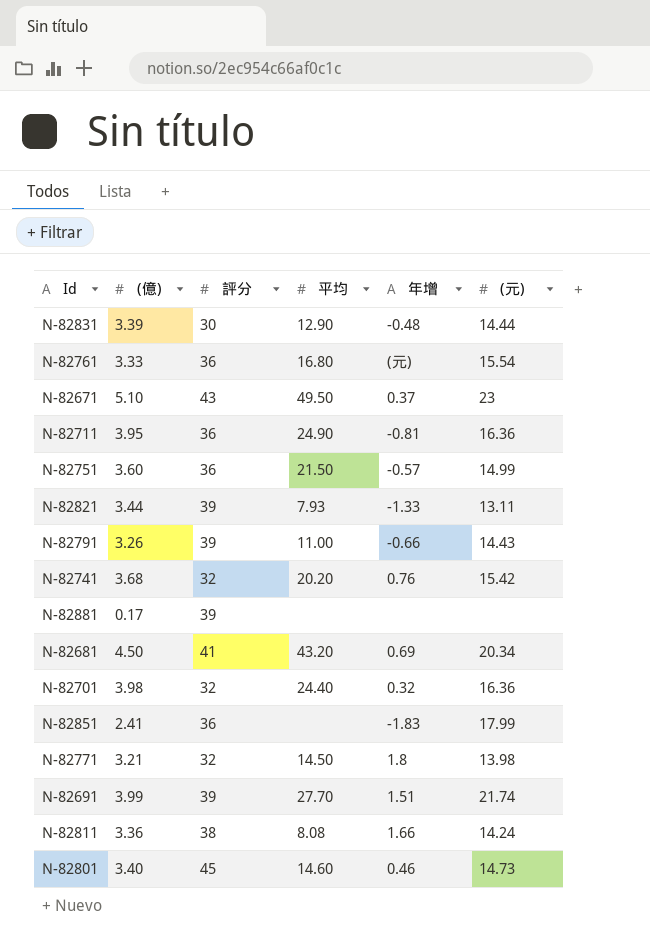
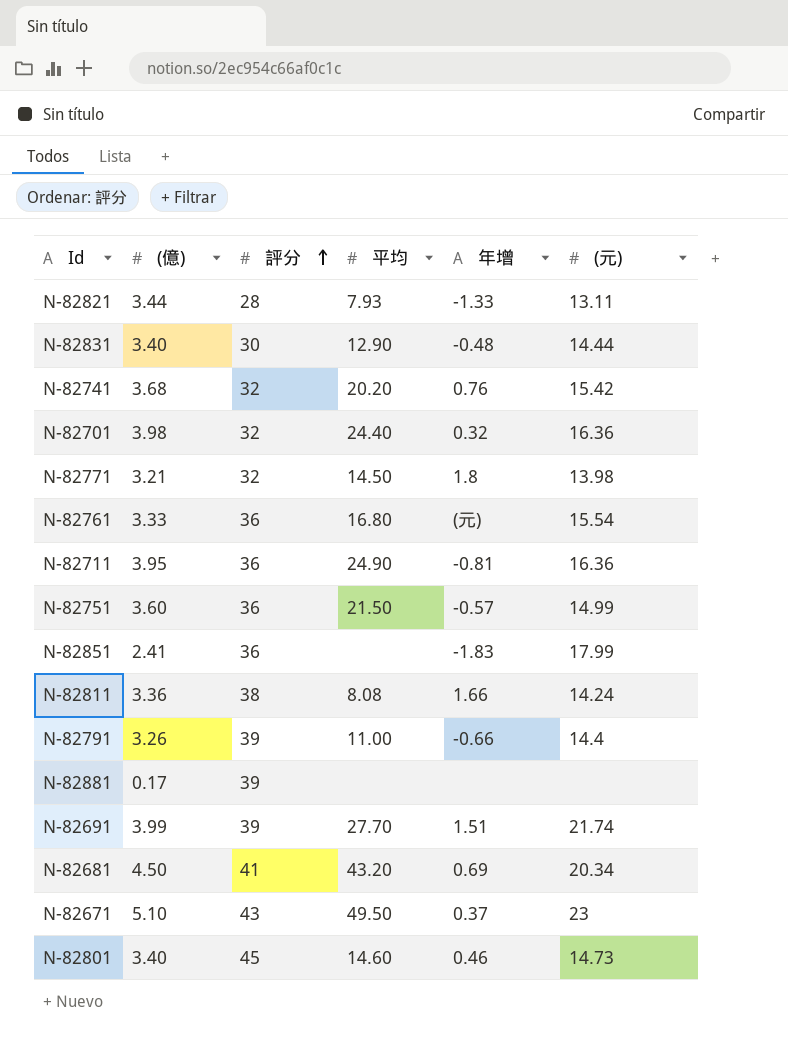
row order: none -> 評分 ascending
N-82821 | 評分: 39 -> 28
N-82831 | (億): 3.39 -> 3.40
N-82791 | (元): 14.43 -> 14.4

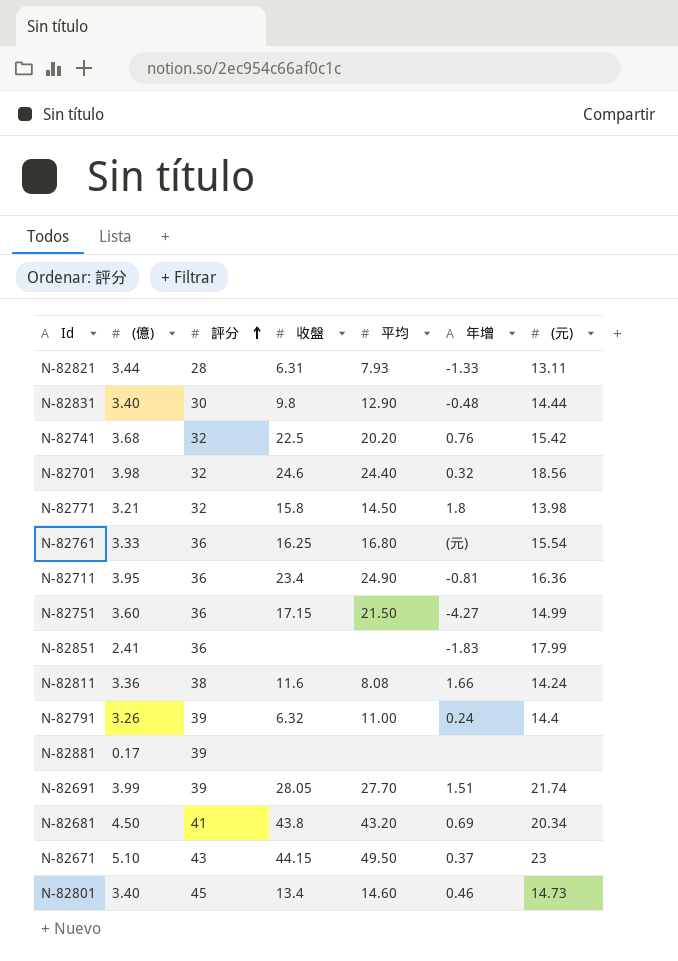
column 收盤 | position: none -> 4
N-82701 | (元): 16.36 -> 18.56
N-82751 | 年增: -0.57 -> -4.27
N-82791 | 年增: -0.66 -> 0.24

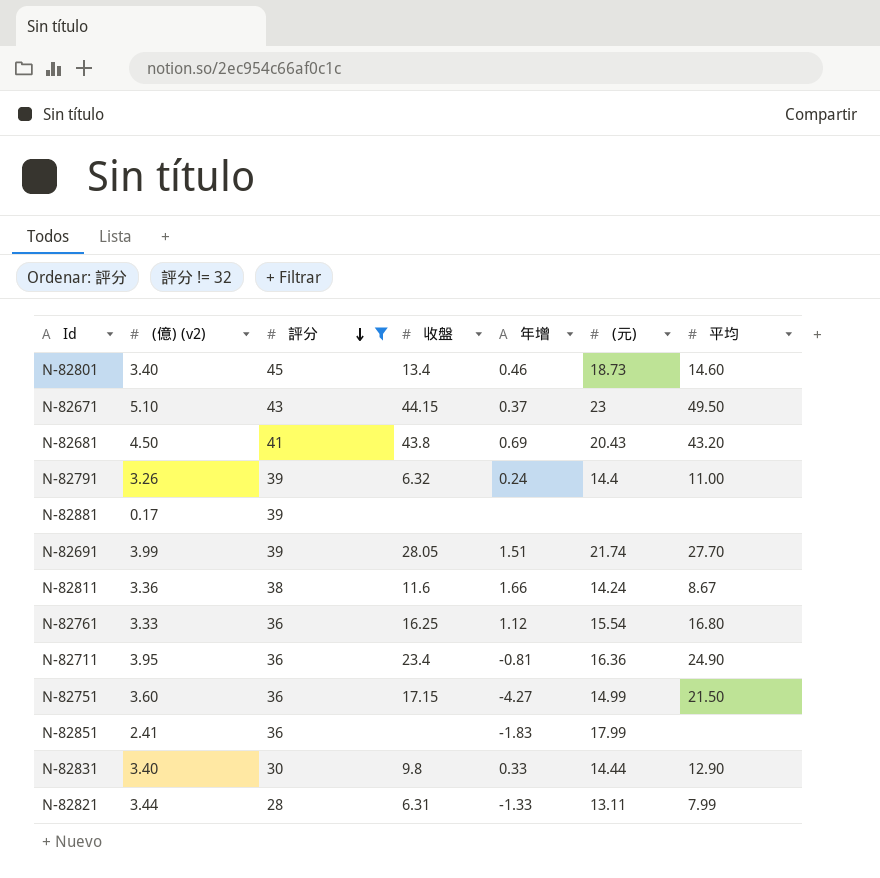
filter: none -> 評分 != 32
row order: 評分 ascending -> 評分 descending
column name: (億) -> (億) (v2)
column 平均 | position: 5 -> 7
N-82801 | (元): 14.73 -> 18.73
N-82681 | (元): 20.34 -> 20.43
N-82811 | 平均: 8.08 -> 8.67
N-82761 | 年增: (元) -> 1.12
N-82831 | 年增: -0.48 -> 0.33
N-82821 | 平均: 7.93 -> 7.99

